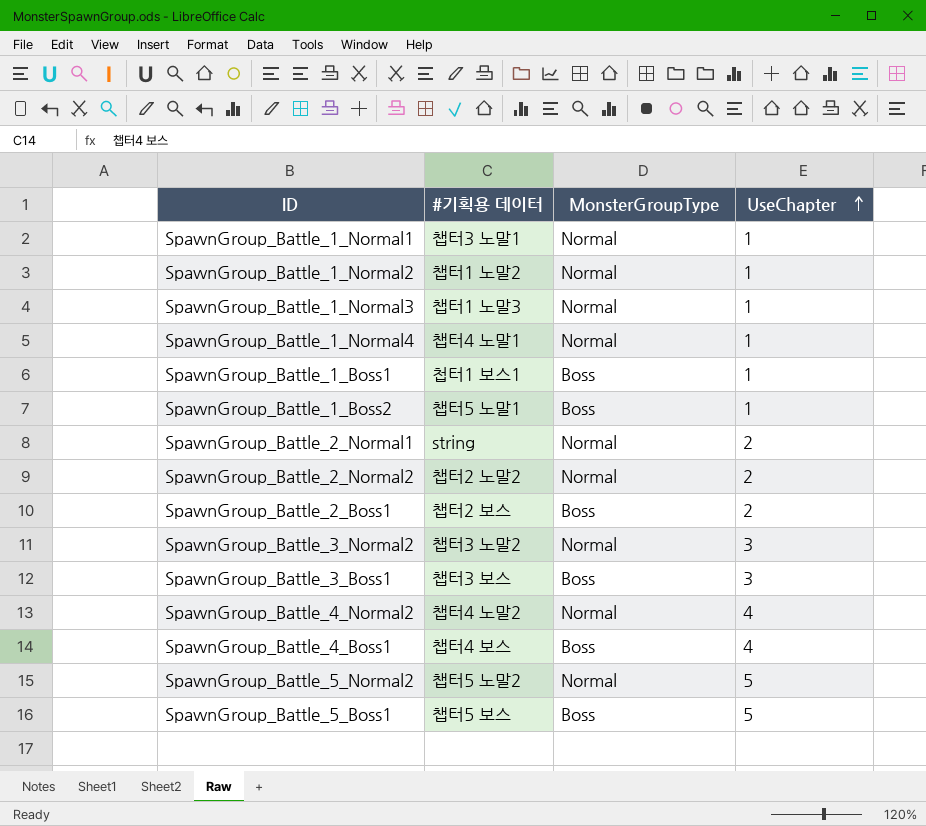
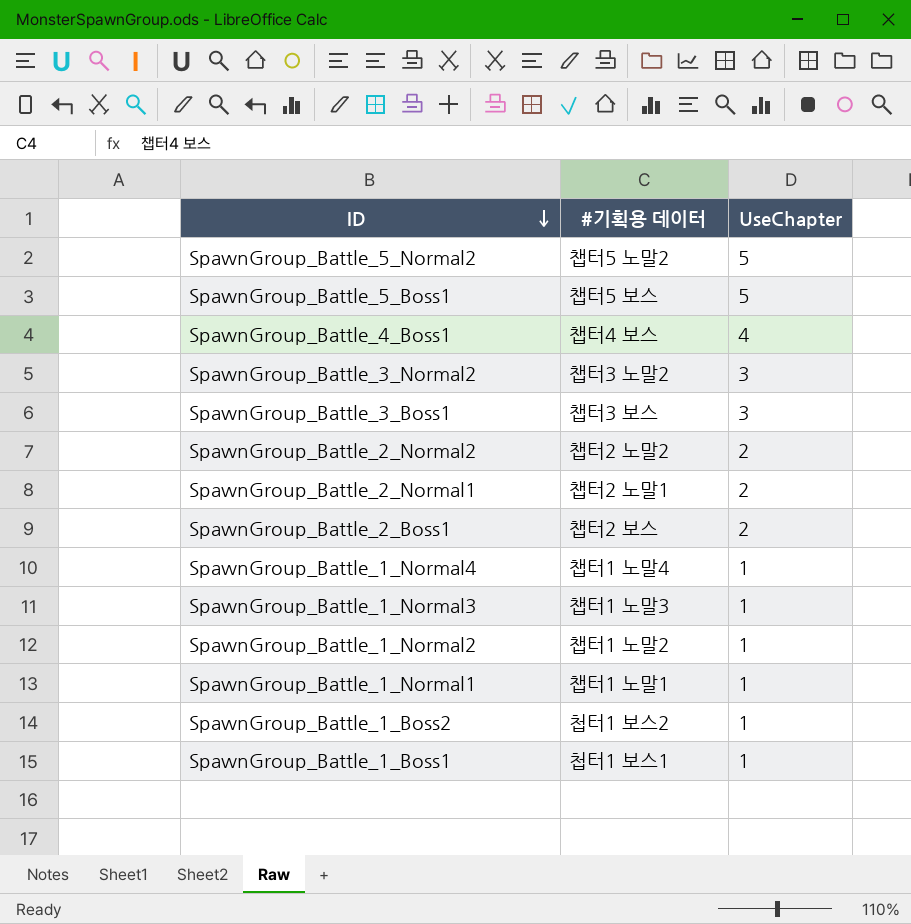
row order: UseChapter ascending -> ID descending
column MonsterGroupType | position: 3 -> none
row SpawnGroup_Battle_4_Normal2: 챕터4 노말2 | Normal | 4 -> none
SpawnGroup_Battle_2_Normal1 | #기획용 데이터: string -> 챕터2 노말1
SpawnGroup_Battle_1_Normal4 | #기획용 데이터: 챕터4 노말1 -> 챕터1 노말4
SpawnGroup_Battle_1_Normal1 | #기획용 데이터: 챕터3 노말1 -> 챕터1 노말1
SpawnGroup_Battle_1_Boss2 | #기획용 데이터: 챕터5 노말1 -> 첩터1 보스2

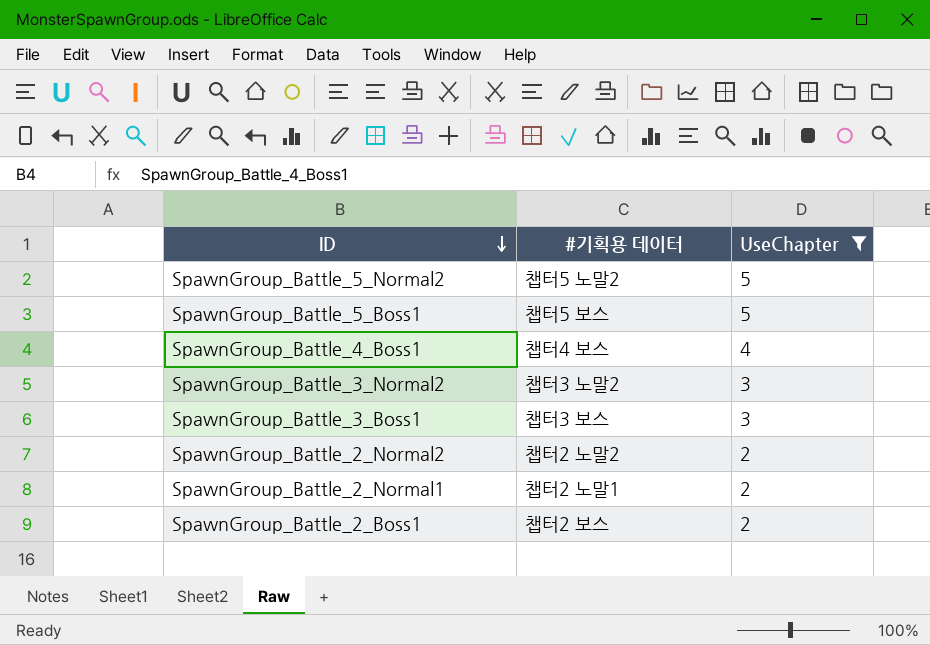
filter: none -> UseChapter != 1

